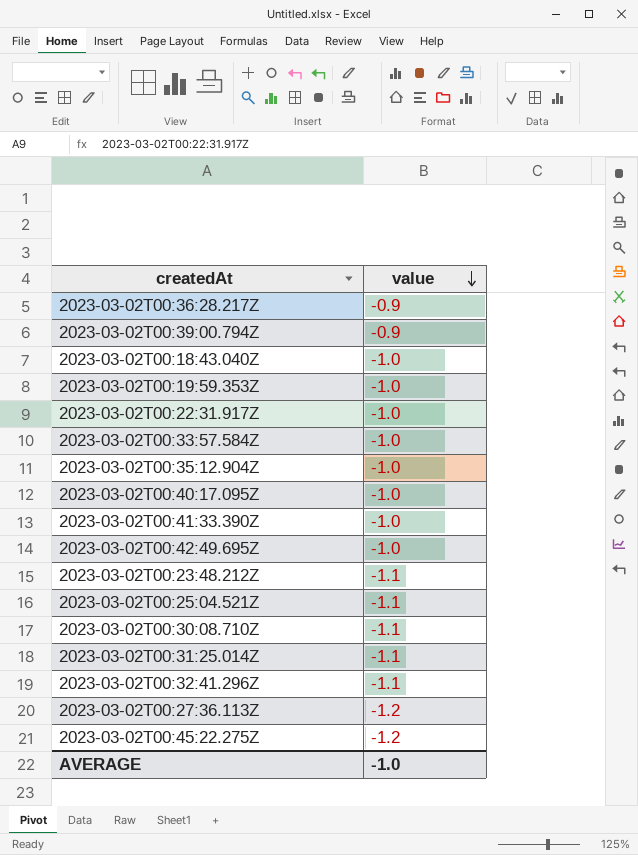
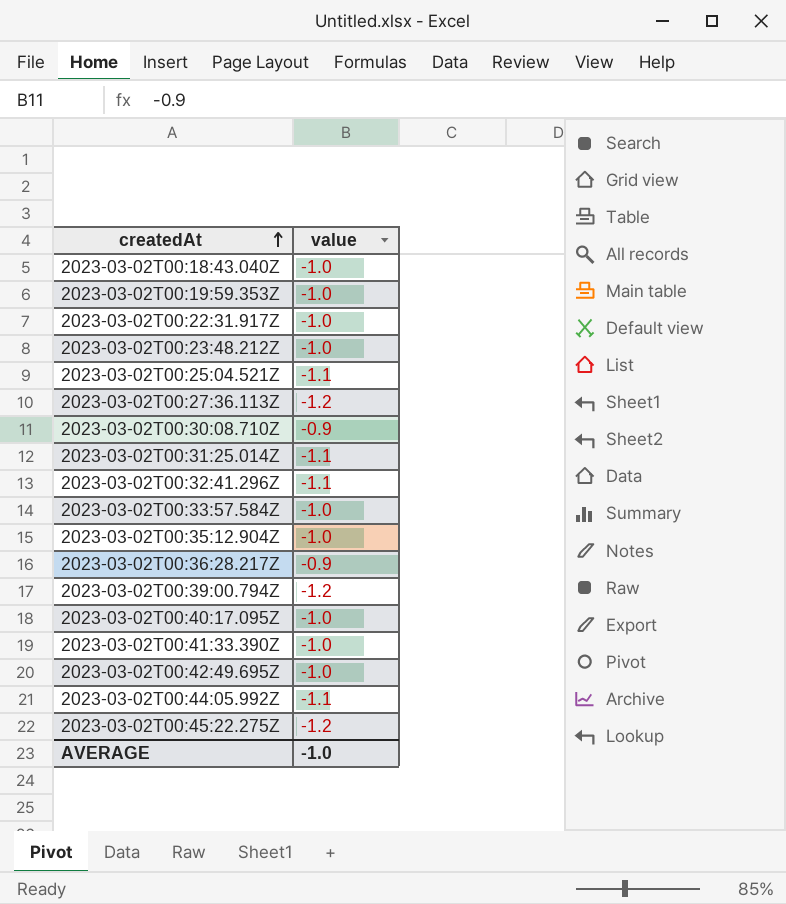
row order: value descending -> createdAt ascending
2023-03-02T00:23:48.212Z | value: -1.1 -> -1.0
2023-03-02T00:30:08.710Z | value: -1.1 -> -0.9
2023-03-02T00:39:00.794Z | value: -0.9 -> -1.2
row 2023-03-02T00:44:05.992Z: none -> -1.1

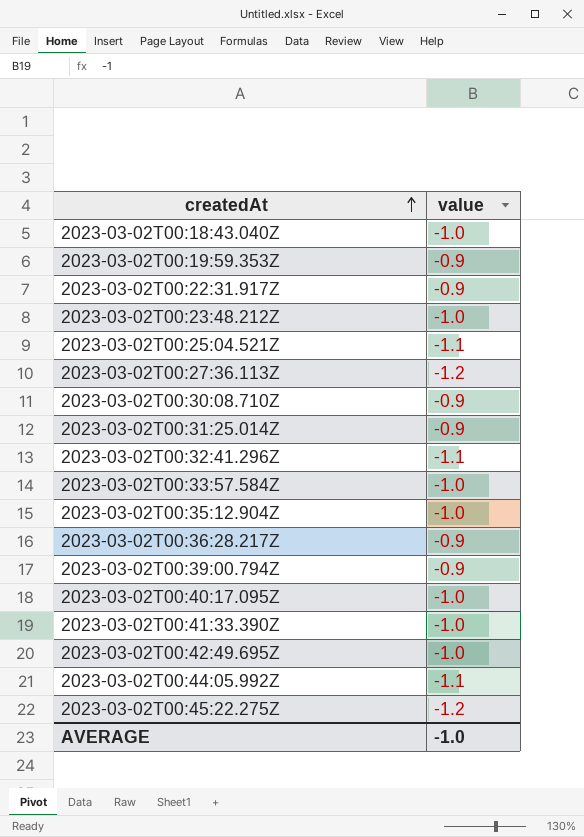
2023-03-02T00:19:59.353Z | value: -1.0 -> -0.9
2023-03-02T00:22:31.917Z | value: -1.0 -> -0.9
2023-03-02T00:31:25.014Z | value: -1.1 -> -0.9
2023-03-02T00:39:00.794Z | value: -1.2 -> -0.9

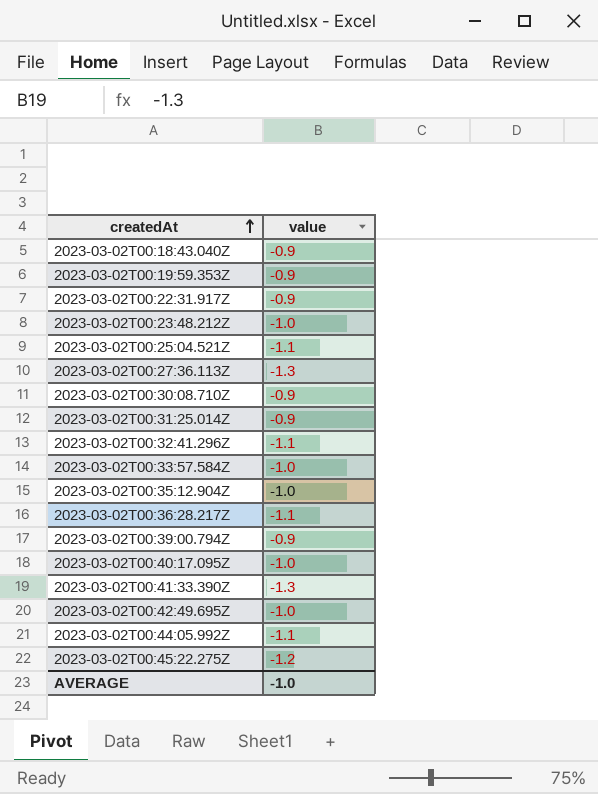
2023-03-02T00:18:43.040Z | value: -1.0 -> -0.9
2023-03-02T00:27:36.113Z | value: -1.2 -> -1.3
2023-03-02T00:36:28.217Z | value: -0.9 -> -1.1
2023-03-02T00:41:33.390Z | value: -1.0 -> -1.3

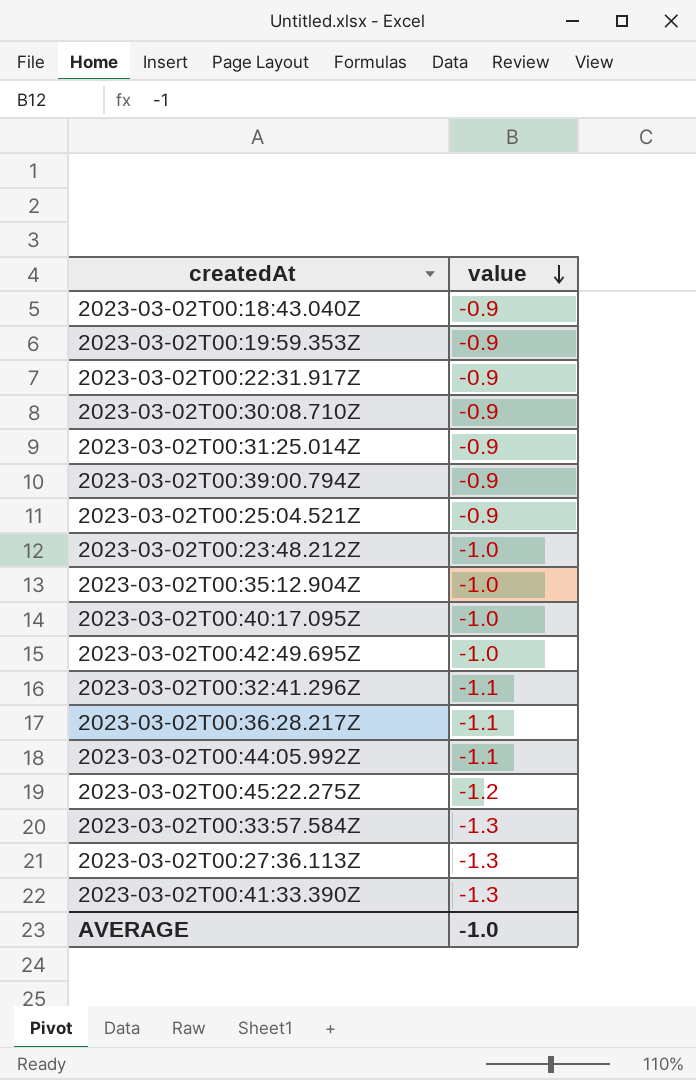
row order: createdAt ascending -> value descending
2023-03-02T00:25:04.521Z | value: -1.1 -> -0.9
2023-03-02T00:33:57.584Z | value: -1.0 -> -1.3

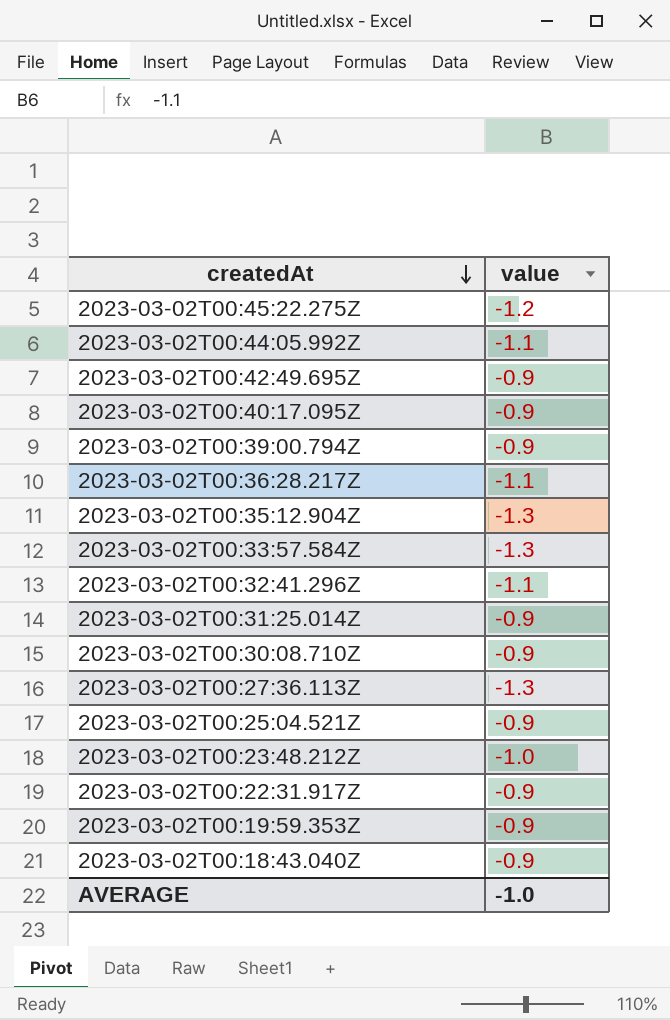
row order: value descending -> createdAt descending
row 2023-03-02T00:41:33.390Z: -1.3 -> none
2023-03-02T00:42:49.695Z | value: -1.0 -> -0.9
2023-03-02T00:40:17.095Z | value: -1.0 -> -0.9
2023-03-02T00:35:12.904Z | value: -1.0 -> -1.3

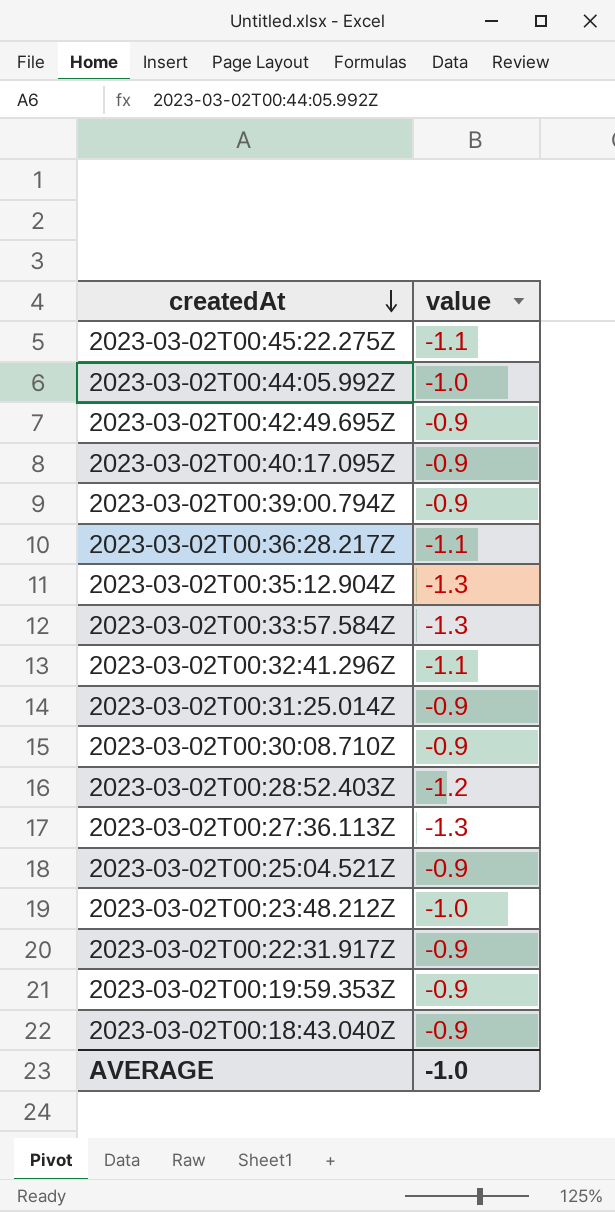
2023-03-02T00:45:22.275Z | value: -1.2 -> -1.1
2023-03-02T00:44:05.992Z | value: -1.1 -> -1.0
row 2023-03-02T00:28:52.403Z: none -> -1.2

